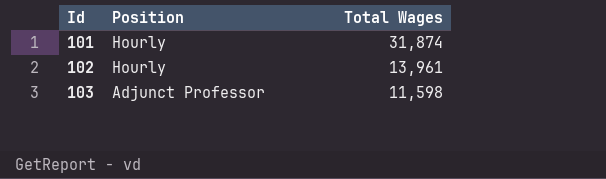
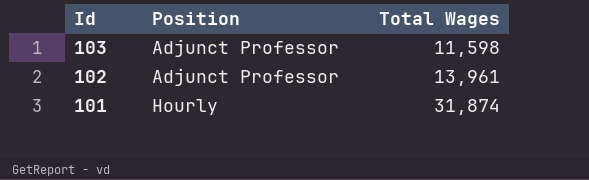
row order: Id ascending -> Id descending
102 | Position: Hourly -> Adjunct Professor

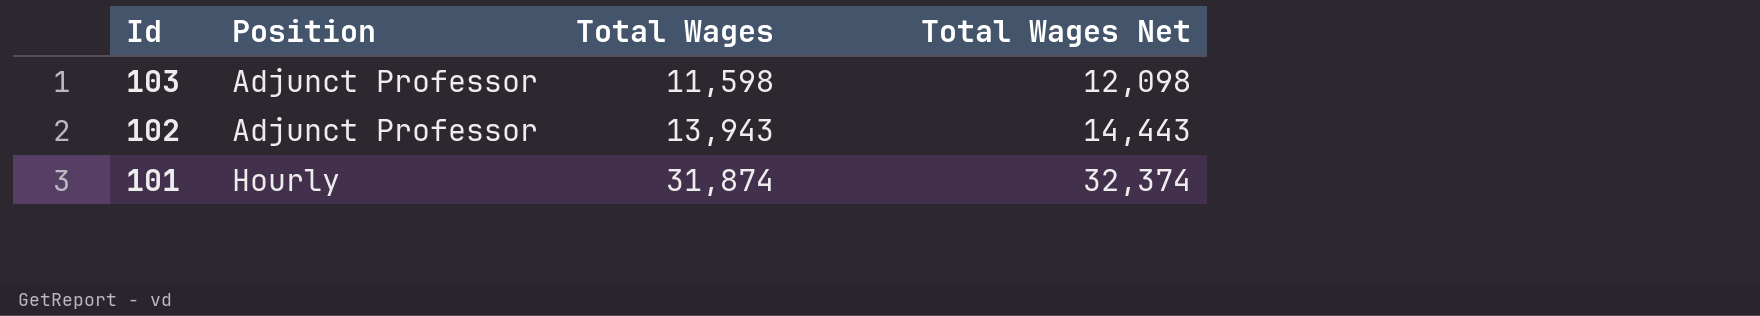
column Total Wages Net | formula: none -> [Total Wages] + 500
102 | Total Wages: 13,961 -> 13,943

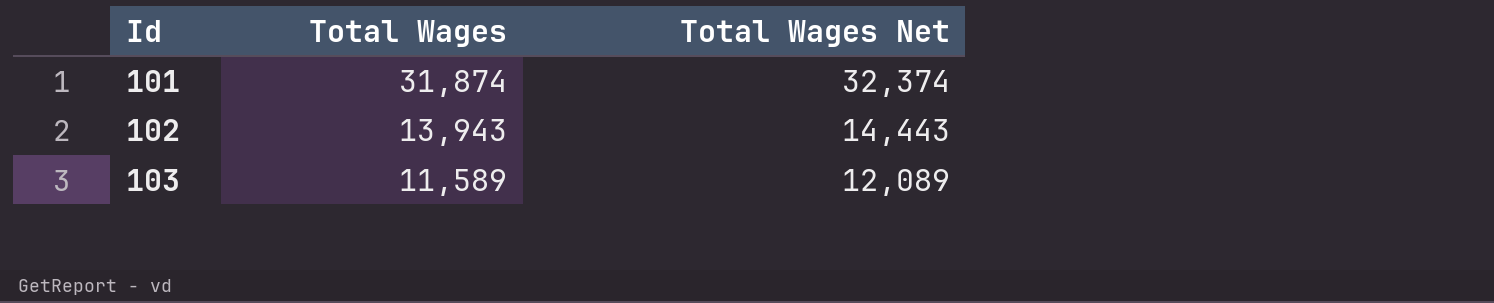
row order: Id descending -> Id ascending
column Position | position: 2 -> none
103 | Total Wages: 11,598 -> 11,589
103 | Total Wages Net: 12,098 -> 12,089

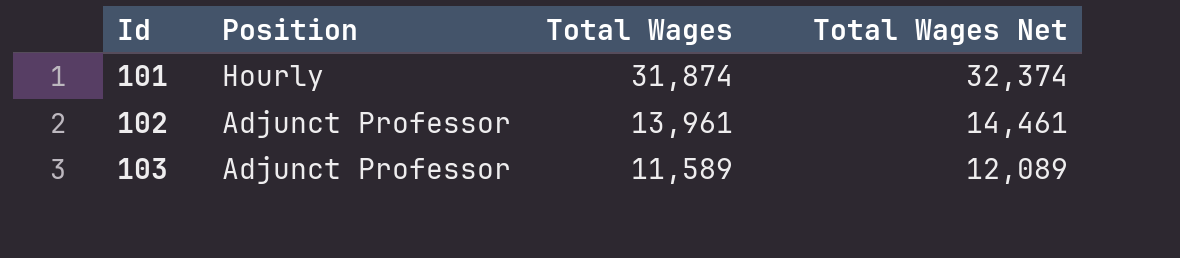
column Position | position: none -> 2
102 | Total Wages: 13,943 -> 13,961
102 | Total Wages Net: 14,443 -> 14,461

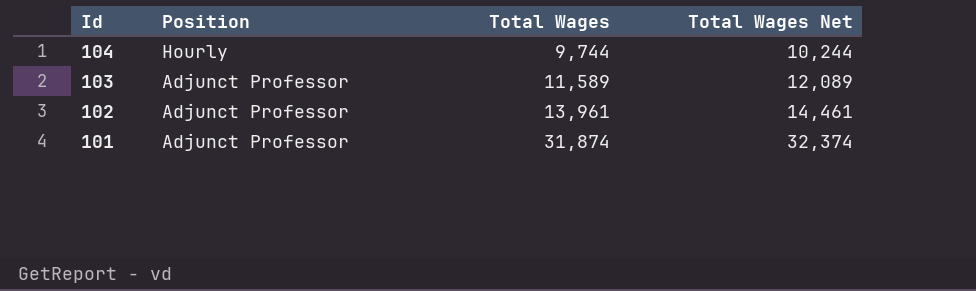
row order: Id ascending -> Id descending
row 104: none -> Hourly | 9,744 | 10,244
101 | Position: Hourly -> Adjunct Professor

